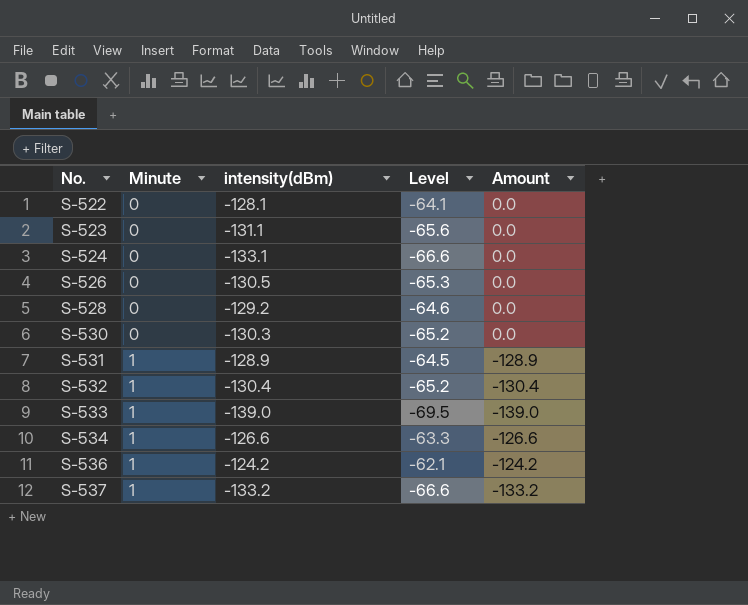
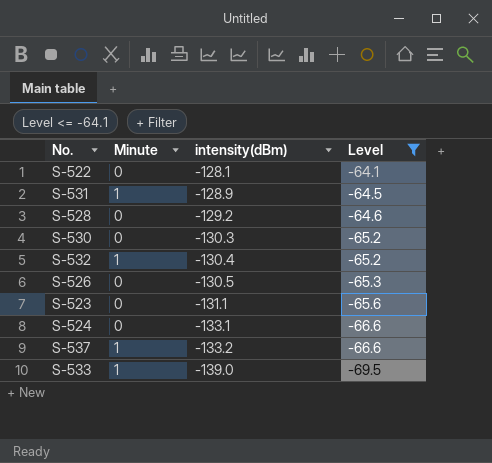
filter: none -> Level <= -64.1
row order: No. ascending -> intensity(dBm) descending
column Amount | formula: [Minute] * [intensity(dBm)] -> none

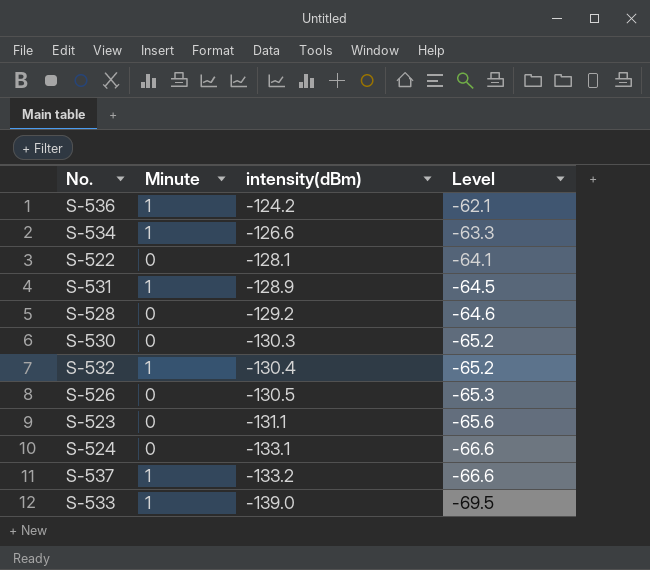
filter: Level <= -64.1 -> none

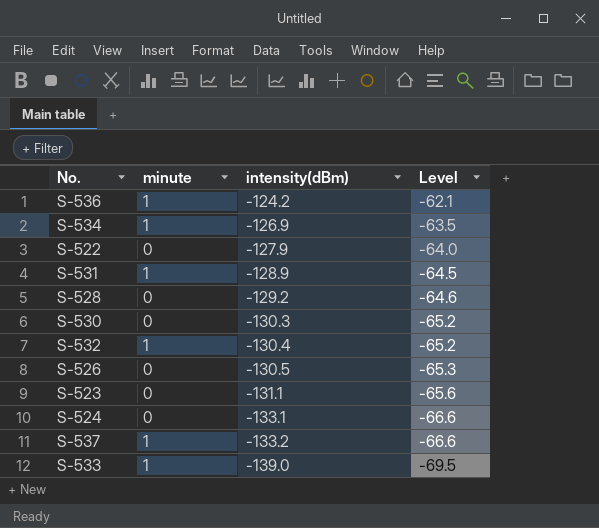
column name: Minute -> minute
S-534 | intensity(dBm): -126.6 -> -126.9
S-534 | Level: -63.3 -> -63.5
S-522 | intensity(dBm): -128.1 -> -127.9
S-522 | Level: -64.1 -> -64.0

